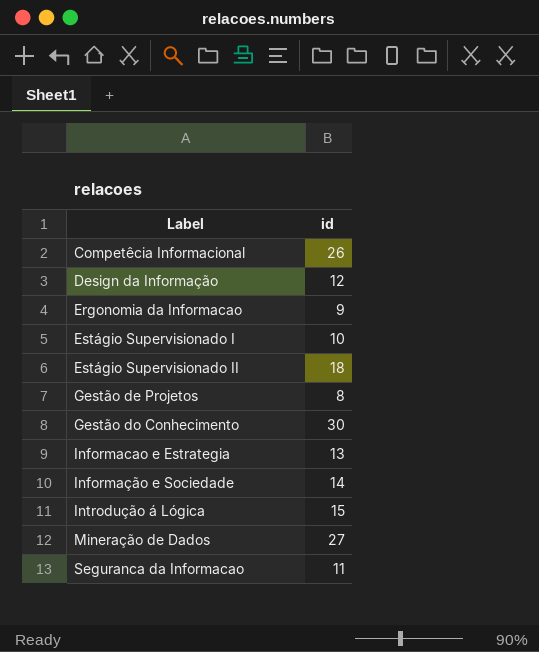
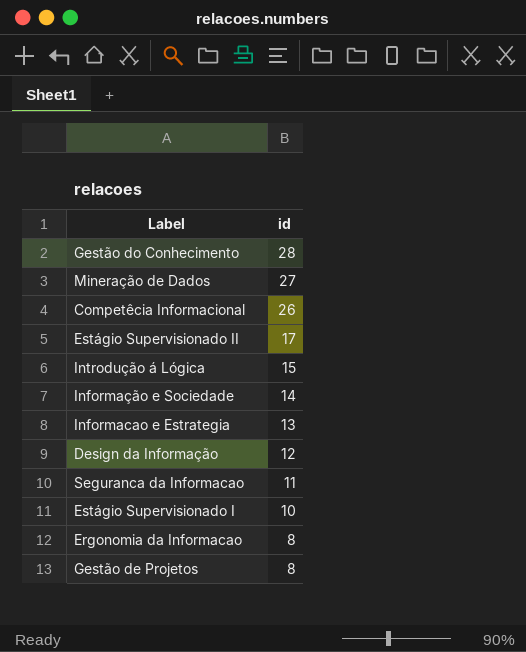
row order: Label ascending -> id descending
Gestão do Conhecimento | id: 30 -> 28
Estágio Supervisionado II | id: 18 -> 17
Ergonomia da Informacao | id: 9 -> 8

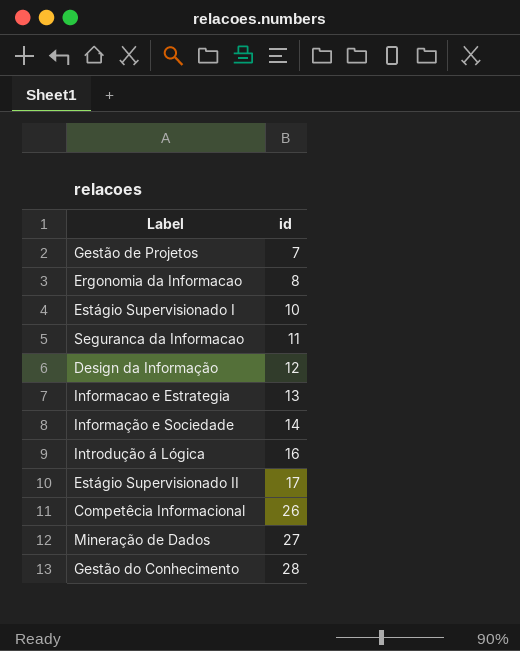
row order: id descending -> id ascending
Gestão de Projetos | id: 8 -> 7
Introdução á Lógica | id: 15 -> 16

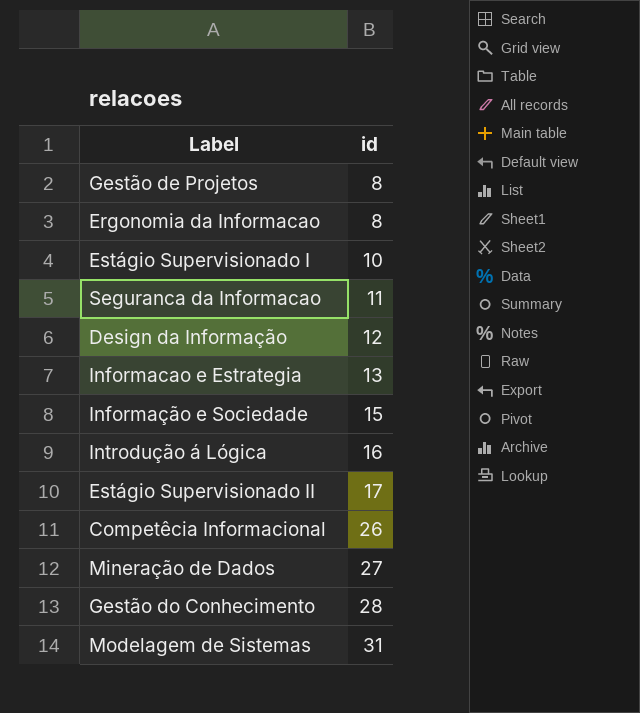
Gestão de Projetos | id: 7 -> 8
Informação e Sociedade | id: 14 -> 15
row Modelagem de Sistemas: none -> 31

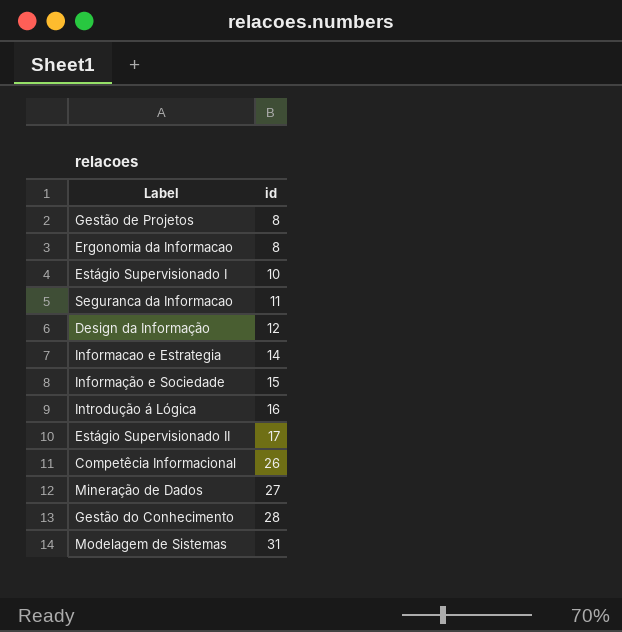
Informacao e Estrategia | id: 13 -> 14

